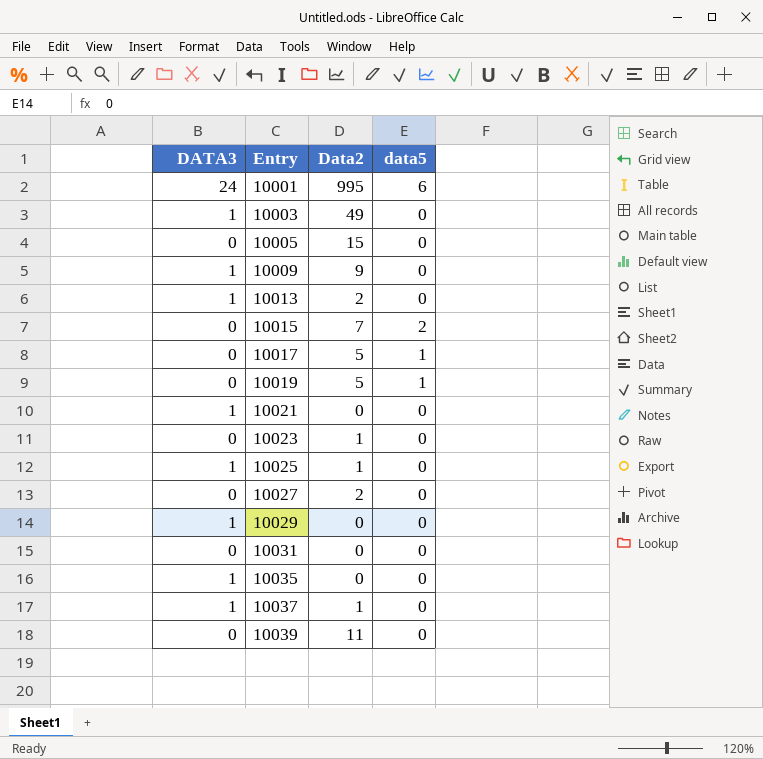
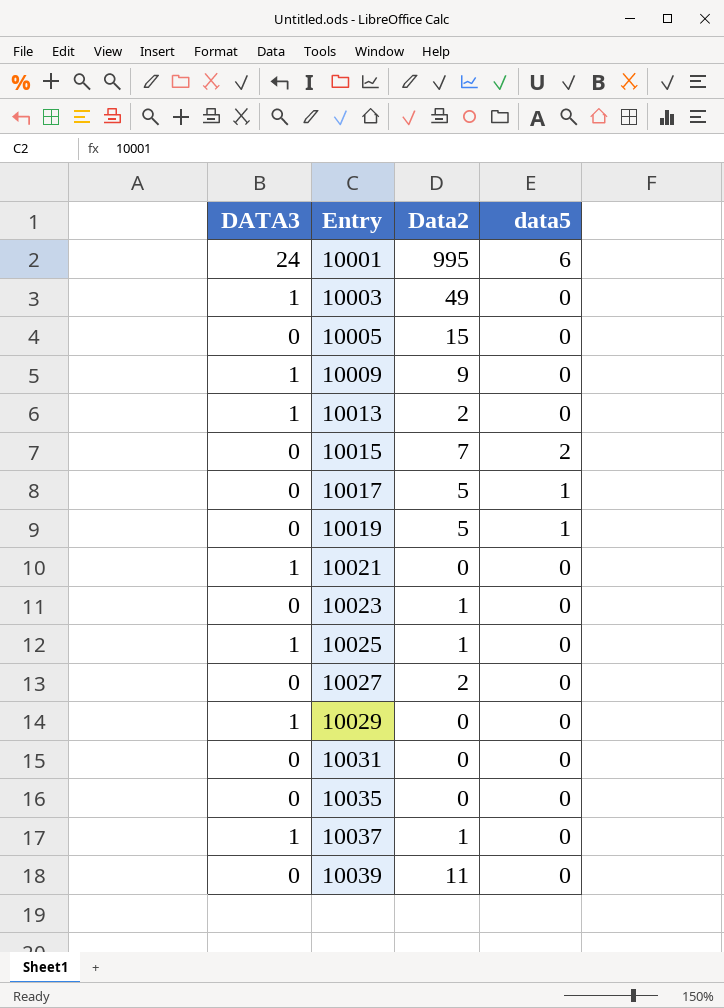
10035 | DATA3: 1 -> 0

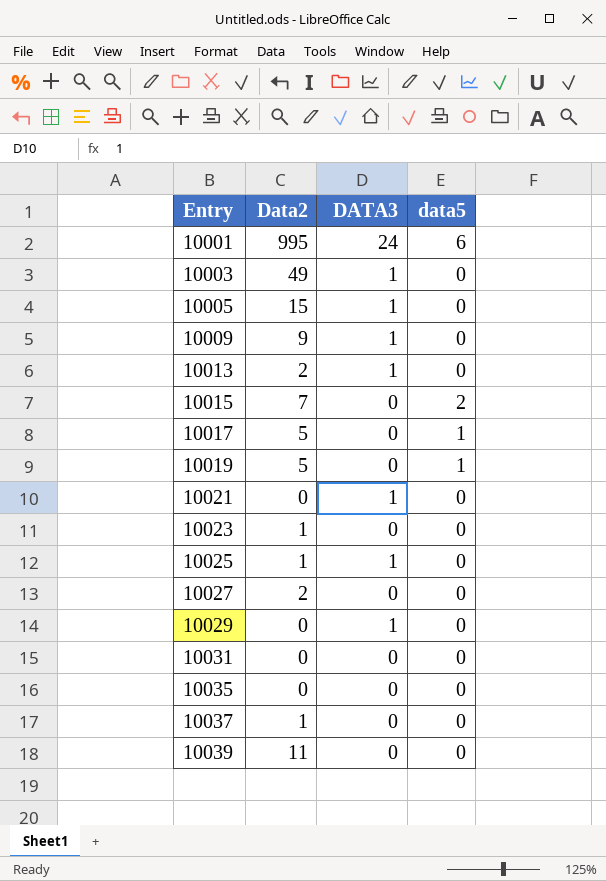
column DATA3 | position: 1 -> 3
10005 | DATA3: 0 -> 1
10037 | DATA3: 1 -> 0

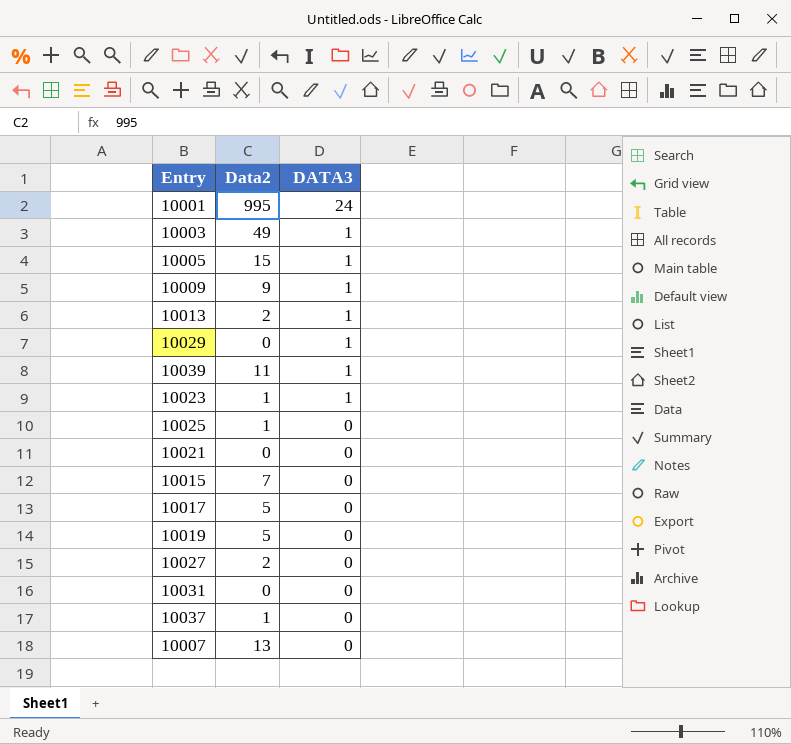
row order: Entry ascending -> DATA3 descending
column data5 | position: 4 -> none
row 10035: 0 | 0 | 0 -> none
10039 | DATA3: 0 -> 1
10023 | DATA3: 0 -> 1
10025 | DATA3: 1 -> 0
10021 | DATA3: 1 -> 0
row 10007: none -> 13 | 0

